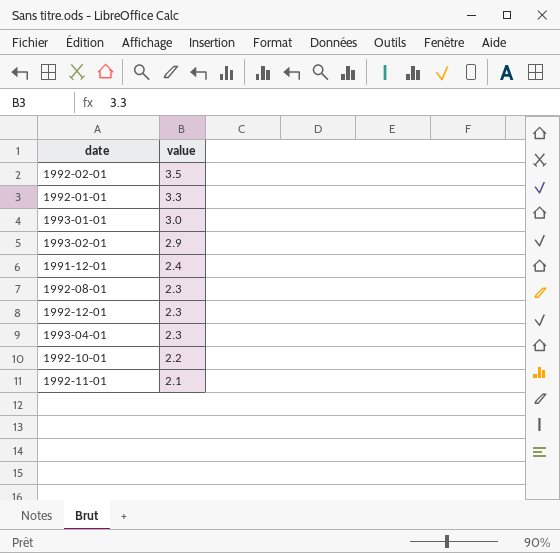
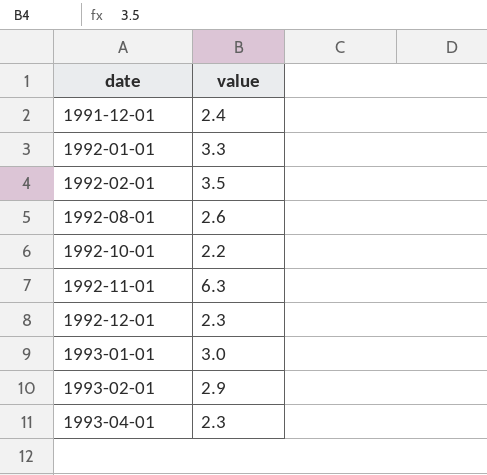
row order: value descending -> date ascending
1992-08-01 | value: 2.3 -> 2.6
1992-11-01 | value: 2.1 -> 6.3

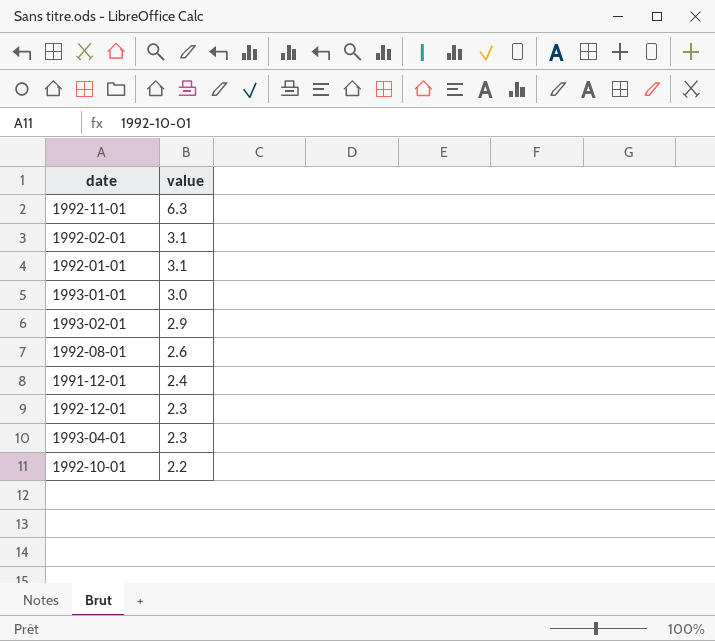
row order: date ascending -> value descending
1992-02-01 | value: 3.5 -> 3.1
1992-01-01 | value: 3.3 -> 3.1

